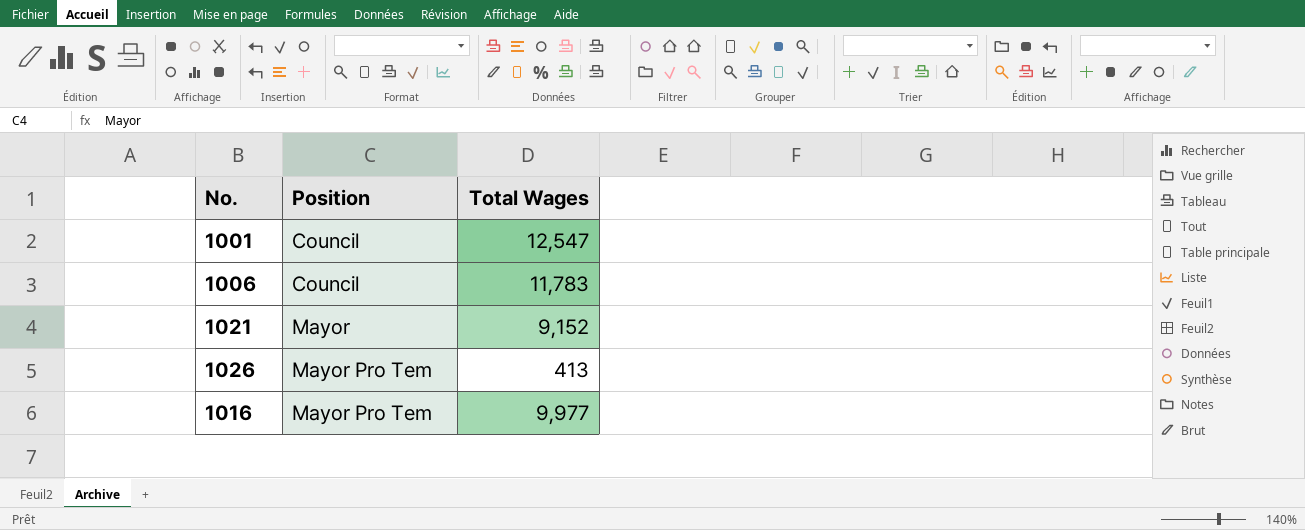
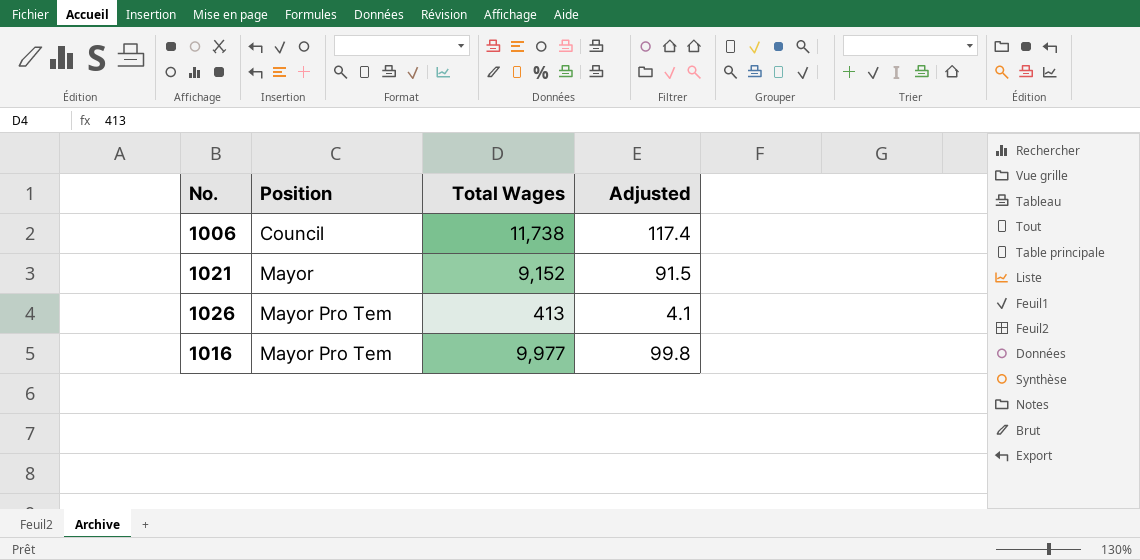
column Adjusted | formula: none -> [Total Wages] * 0.01
row 1001: Council | 12,547 -> none
1006 | Total Wages: 11,783 -> 11,738

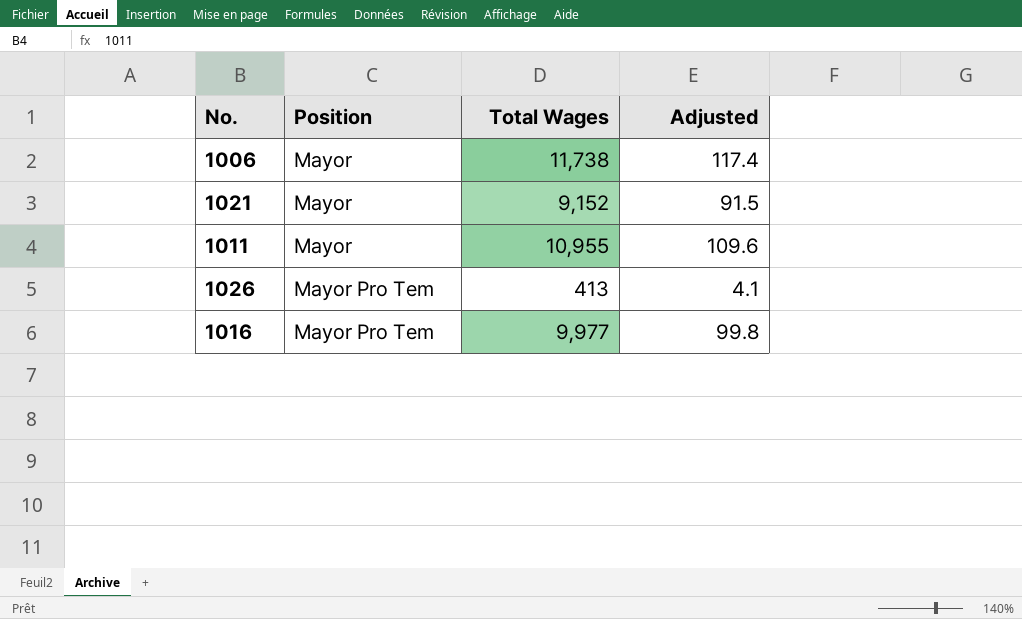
1006 | Position: Council -> Mayor
row 1011: none -> Mayor | 10,955 | 109.6

